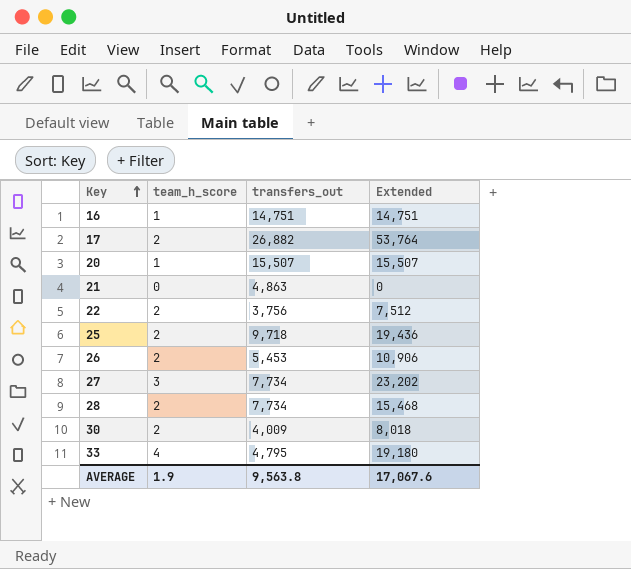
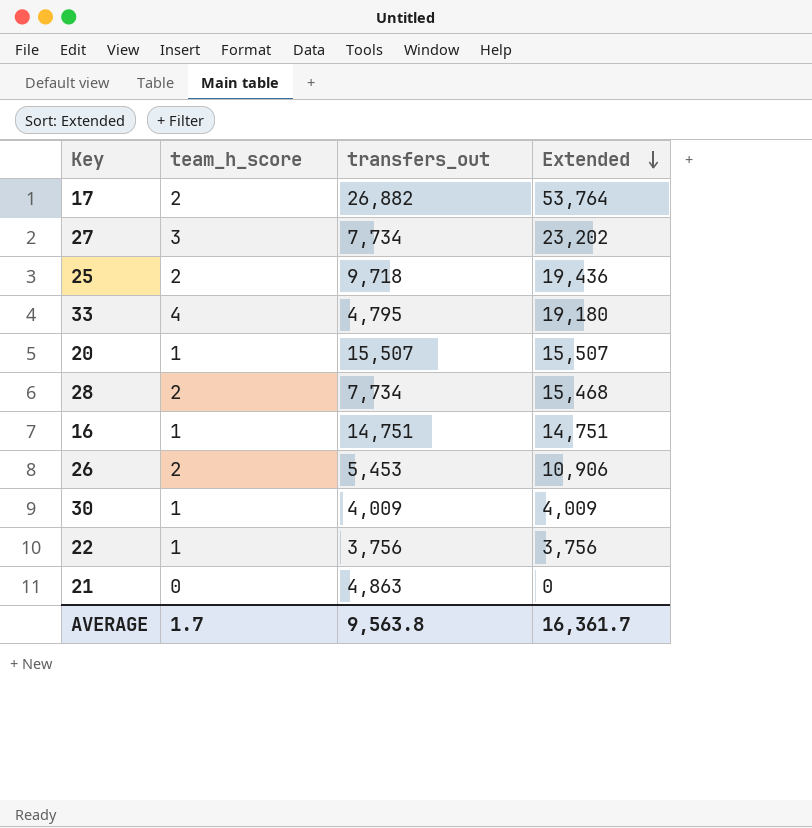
row order: Key ascending -> Extended descending
30 | team_h_score: 2 -> 1
30 | Extended: 8,018 -> 4,009
22 | team_h_score: 2 -> 1
22 | Extended: 7,512 -> 3,756
AVERAGE | team_h_score: 1.9 -> 1.7
AVERAGE | Extended: 17,067.6 -> 16,361.7

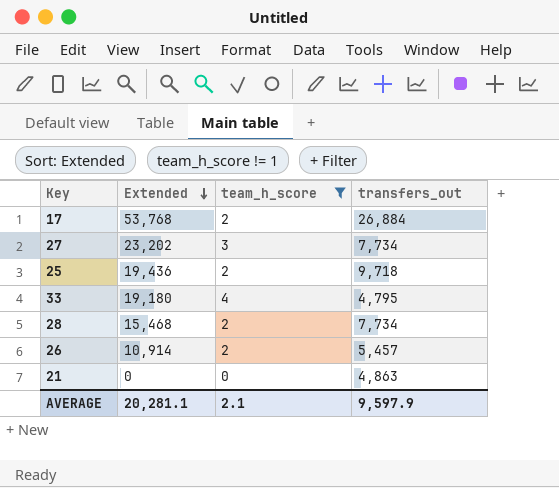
filter: none -> team_h_score != 1
column Extended | position: 4 -> 2
17 | Extended: 53,764 -> 53,768
17 | transfers_out: 26,882 -> 26,884
26 | Extended: 10,906 -> 10,914
26 | transfers_out: 5,453 -> 5,457
AVERAGE | Extended: 16,361.7 -> 20,281.1
AVERAGE | team_h_score: 1.7 -> 2.1
AVERAGE | transfers_out: 9,563.8 -> 9,597.9

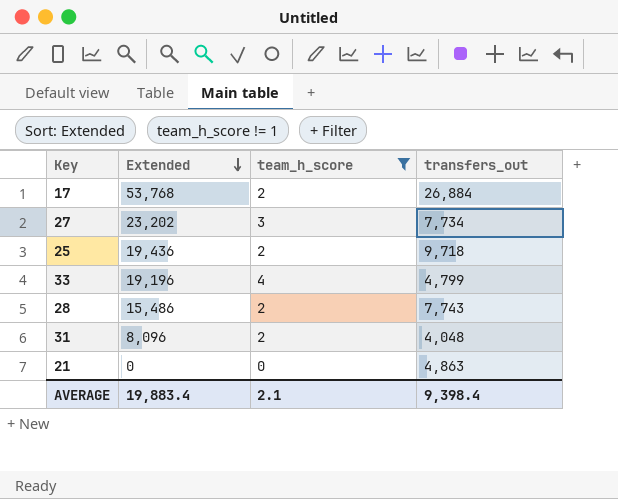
row 26: 10,914 | 2 | 5,457 -> none
33 | Extended: 19,180 -> 19,196
33 | transfers_out: 4,795 -> 4,799
28 | Extended: 15,468 -> 15,486
28 | transfers_out: 7,734 -> 7,743
row 31: none -> 8,096 | 2 | 4,048
AVERAGE | Extended: 20,281.1 -> 19,883.4
AVERAGE | transfers_out: 9,597.9 -> 9,398.4

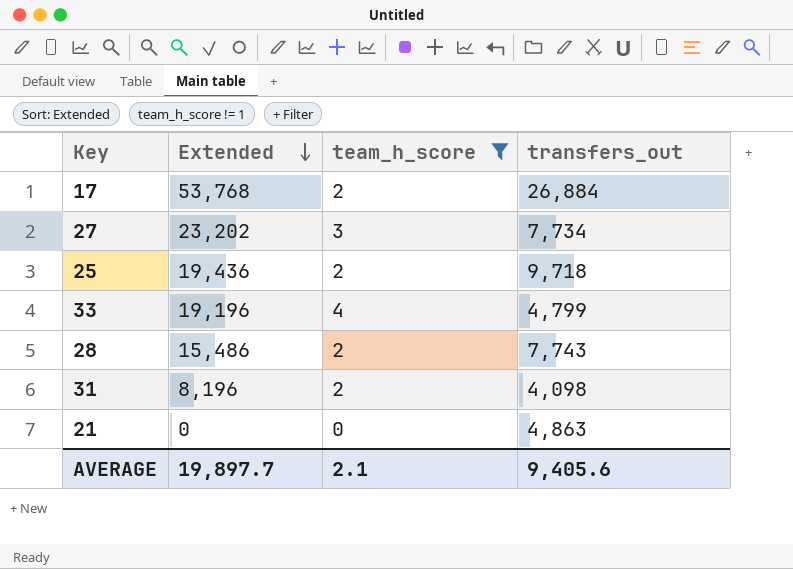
31 | Extended: 8,096 -> 8,196
31 | transfers_out: 4,048 -> 4,098
AVERAGE | Extended: 19,883.4 -> 19,897.7
AVERAGE | transfers_out: 9,398.4 -> 9,405.6

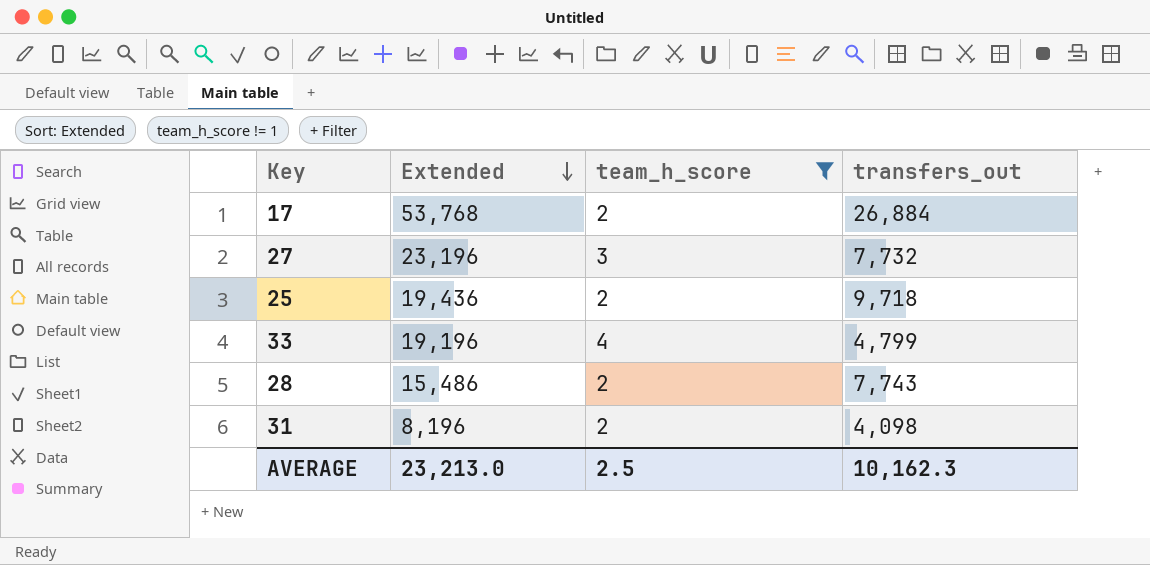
row 21: 0 | 0 | 4,863 -> none
27 | Extended: 23,202 -> 23,196
27 | transfers_out: 7,734 -> 7,732
AVERAGE | Extended: 19,897.7 -> 23,213.0
AVERAGE | team_h_score: 2.1 -> 2.5
AVERAGE | transfers_out: 9,405.6 -> 10,162.3

